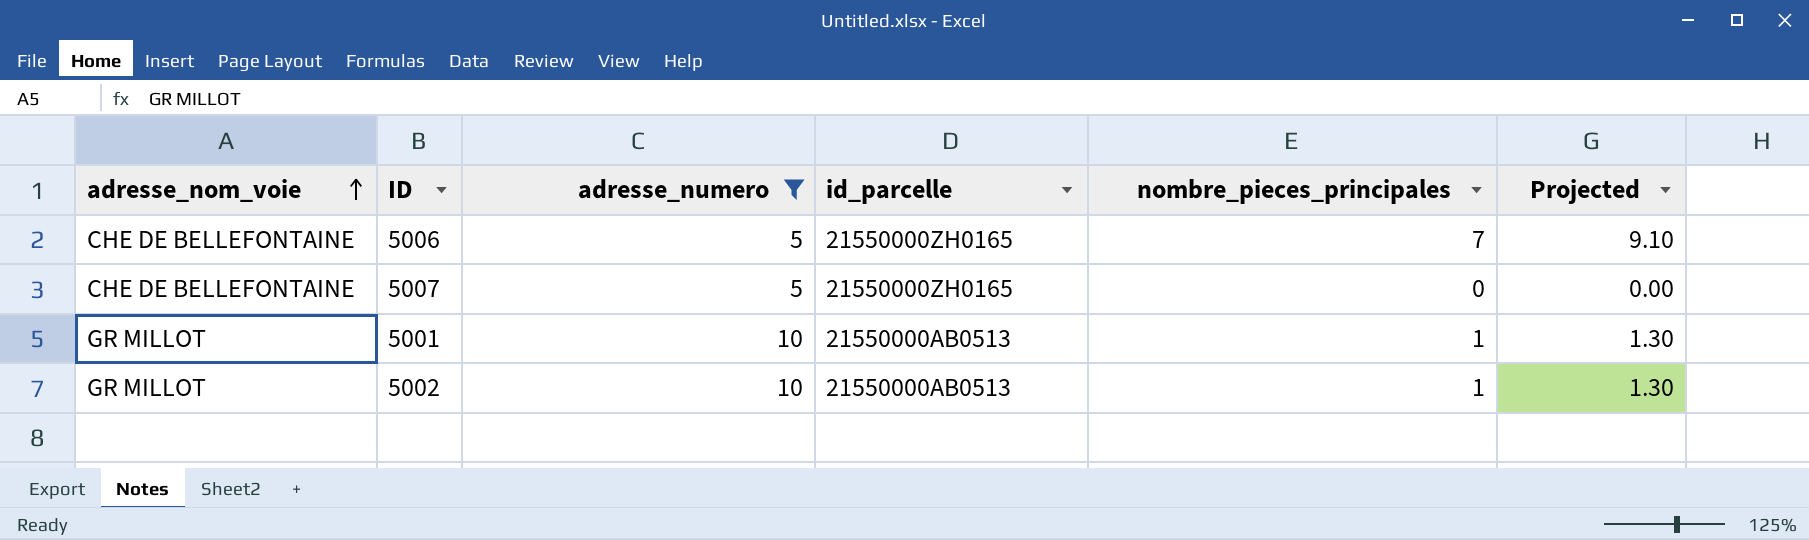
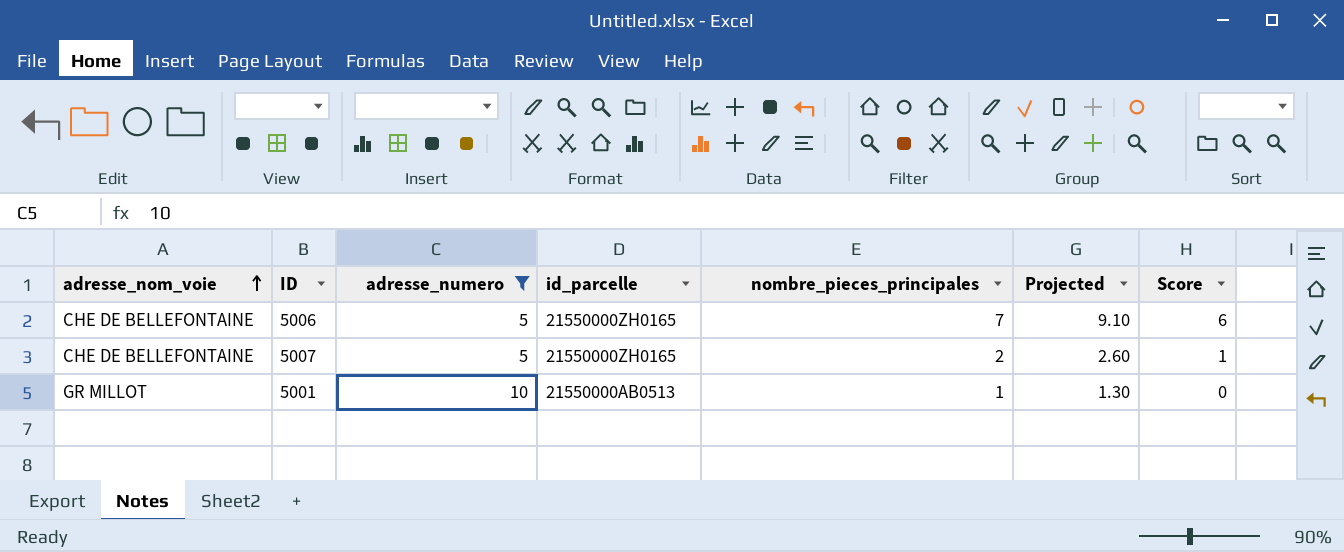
column Score | formula: none -> [nombre_pieces_principales] - 1
row 5002: GR MILLOT | 10 | 21550000AB0513 | 1 | 1.30 -> none
5007 | nombre_pieces_principales: 0 -> 2
5007 | Projected: 0.00 -> 2.60

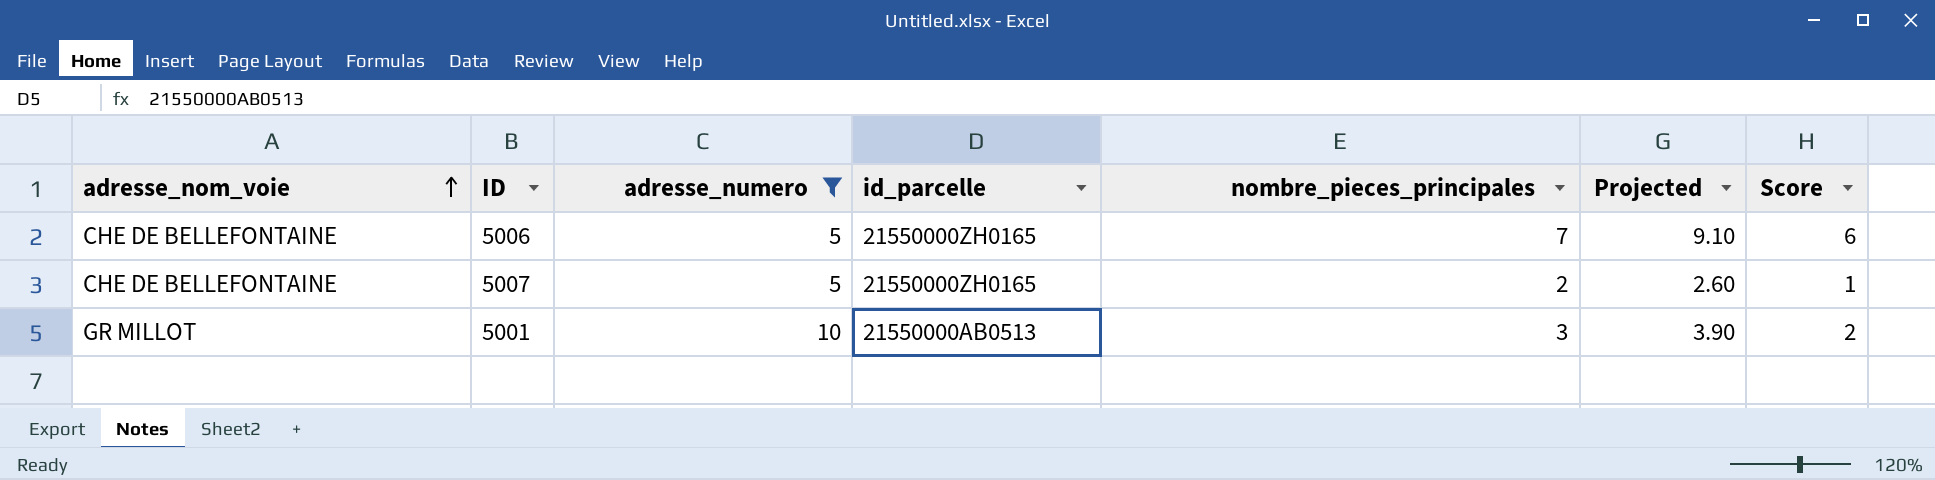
5001 | nombre_pieces_principales: 1 -> 3
5001 | Projected: 1.30 -> 3.90
5001 | Score: 0 -> 2

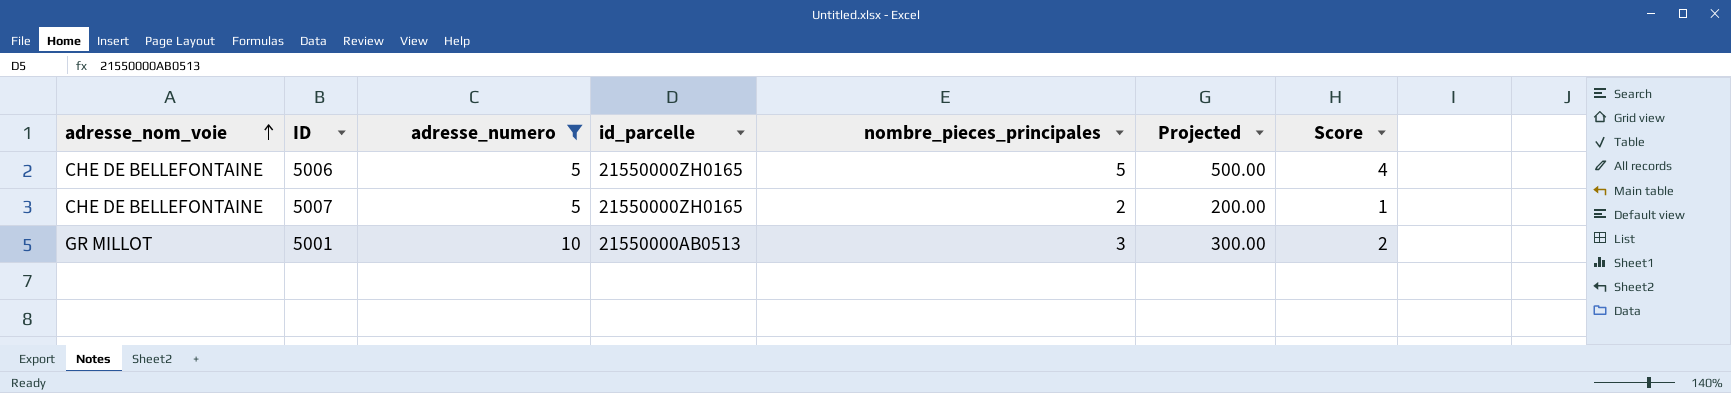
column Projected | formula: [nombre_pieces_principales] * 1.3 -> [nombre_pieces_principales] * 100
5006 | nombre_pieces_principales: 7 -> 5
5006 | Score: 6 -> 4

